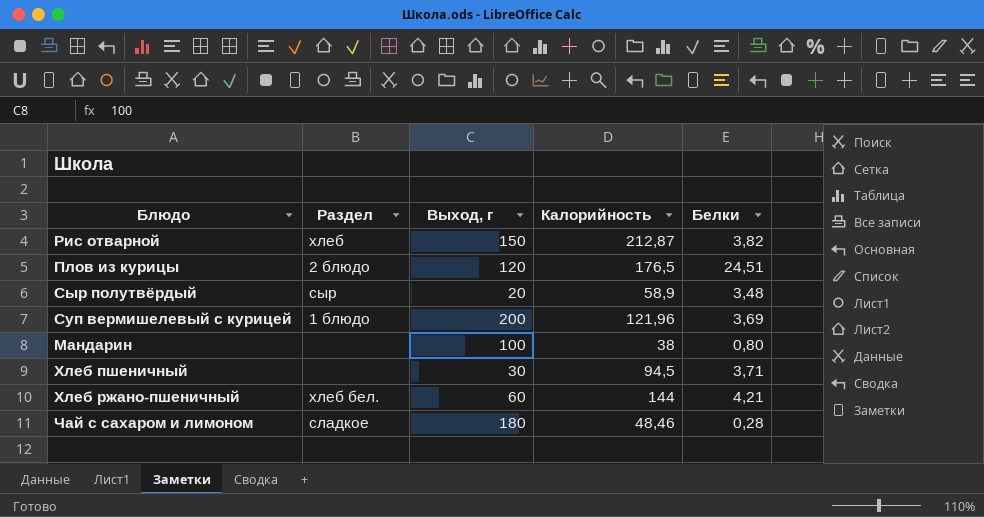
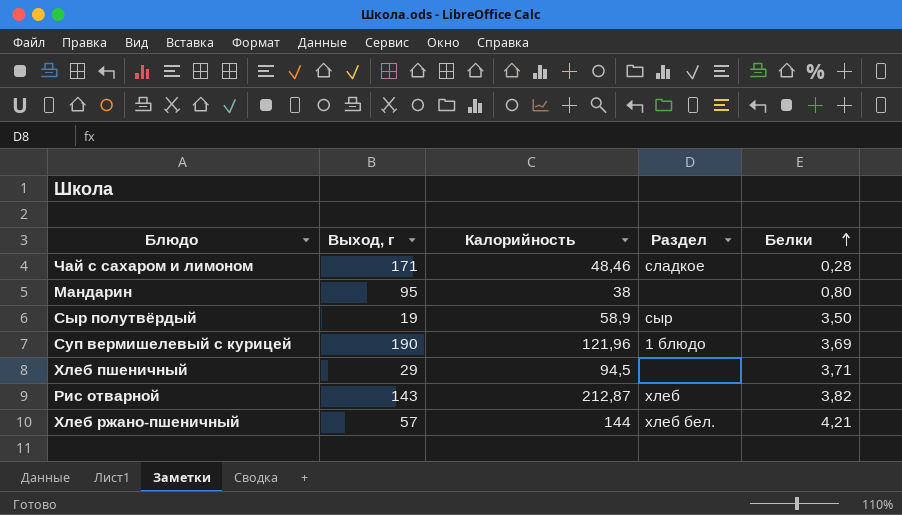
row order: none -> Белки ascending
column Раздел | position: 2 -> 4
row Плов из курицы: 2 блюдо | 120 | 176,5 | 24,51 -> none
Чай с сахаром и лимоном | Выход, г: 180 -> 171
Мандарин | Выход, г: 100 -> 95
Сыр полутвёрдый | Выход, г: 20 -> 19
Сыр полутвёрдый | Белки: 3,48 -> 3,50
Суп вермишелевый с курицей | Выход, г: 200 -> 190
Хлеб пшеничный | Выход, г: 30 -> 29
Рис отварной | Выход, г: 150 -> 143
Хлеб ржано-пшеничный | Выход, г: 60 -> 57

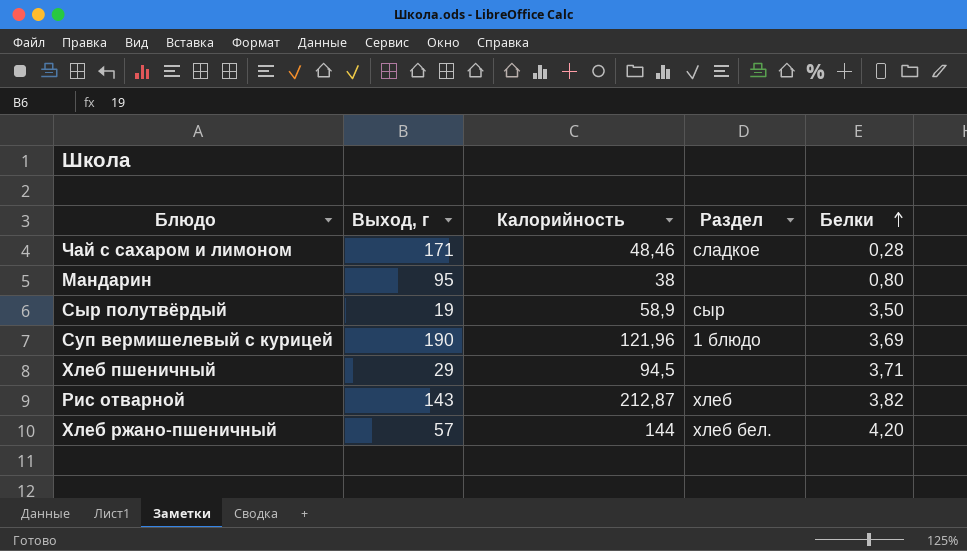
Хлеб ржано-пшеничный | Белки: 4,21 -> 4,20

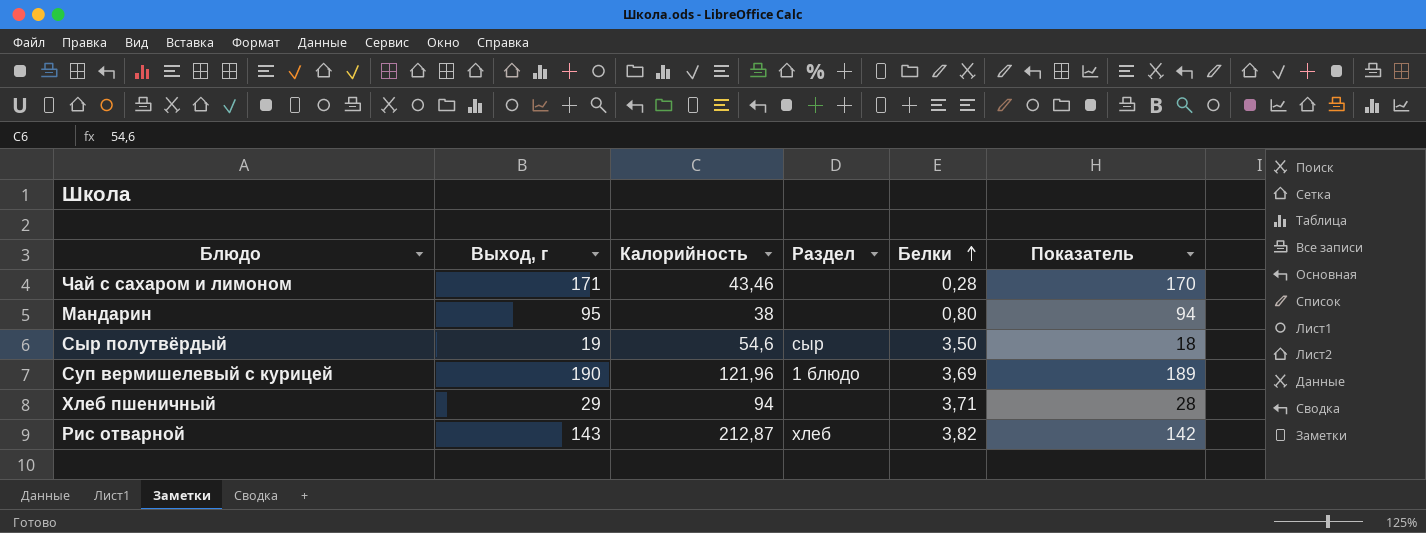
column Показатель | formula: none -> [Выход, г] - 1
row Хлеб ржано-пшеничный: 57 | 144 | хлеб бел. | 4,20 -> none
Чай с сахаром и лимоном | Калорийность: 48,46 -> 43,46
Чай с сахаром и лимоном | Раздел: сладкое -> none
Сыр полутвёрдый | Калорийность: 58,9 -> 54,6
Хлеб пшеничный | Калорийность: 94,5 -> 94

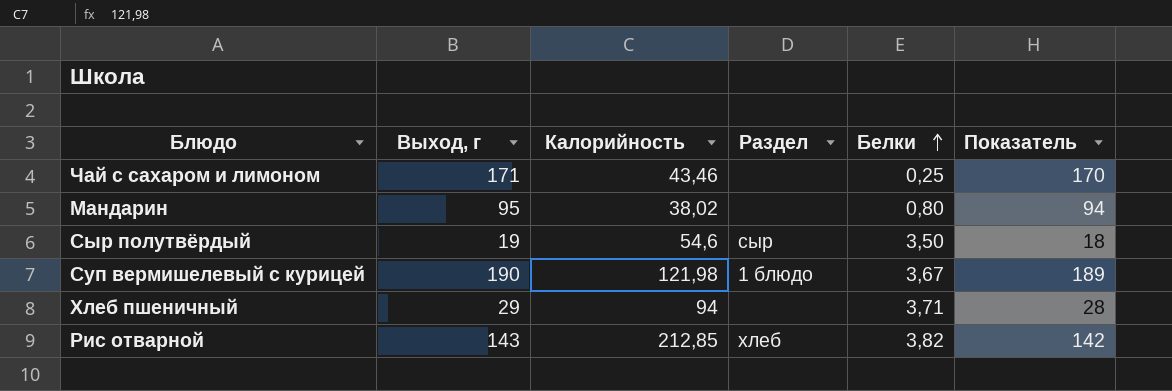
Чай с сахаром и лимоном | Белки: 0,28 -> 0,25
Мандарин | Калорийность: 38 -> 38,02
Суп вермишелевый с курицей | Калорийность: 121,96 -> 121,98
Суп вермишелевый с курицей | Белки: 3,69 -> 3,67
Рис отварной | Калорийность: 212,87 -> 212,85

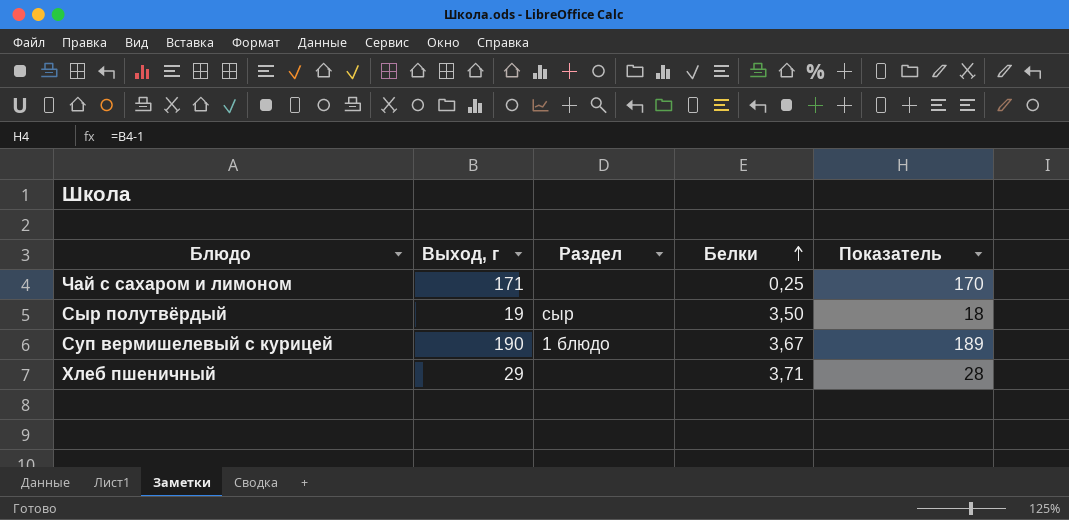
column Калорийность | position: 3 -> none
row Мандарин: 95 | 38,02 | none | 0,80 | 94 -> none
row Рис отварной: 143 | 212,85 | хлеб | 3,82 | 142 -> none

